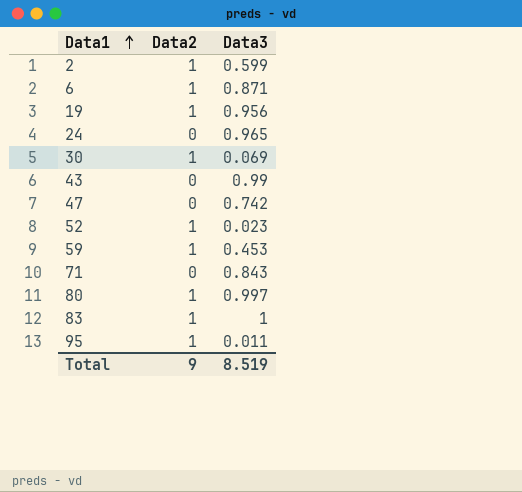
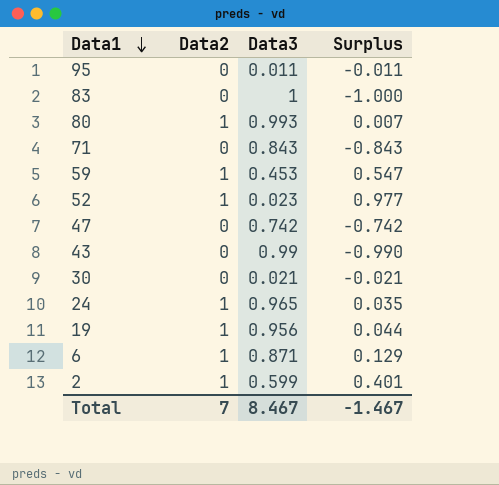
row order: Data1 ascending -> Data1 descending
column Surplus | formula: none -> [Data2] - [Data3]
95 | Data2: 1 -> 0
83 | Data2: 1 -> 0
80 | Data3: 0.997 -> 0.993
30 | Data2: 1 -> 0
30 | Data3: 0.069 -> 0.021
24 | Data2: 0 -> 1
Total | Data2: 9 -> 7
Total | Data3: 8.519 -> 8.467

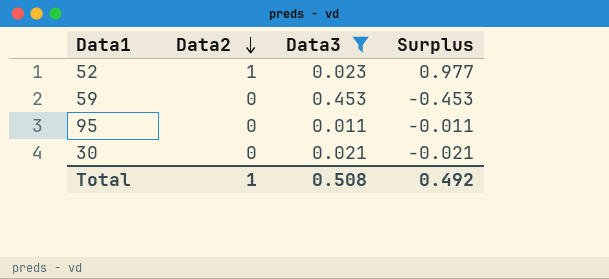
filter: none -> Data3 <= 0.453
row order: Data1 descending -> Data2 descending
59 | Data2: 1 -> 0
59 | Surplus: 0.547 -> -0.453
Total | Data2: 7 -> 1
Total | Data3: 8.467 -> 0.508
Total | Surplus: -1.467 -> 0.492

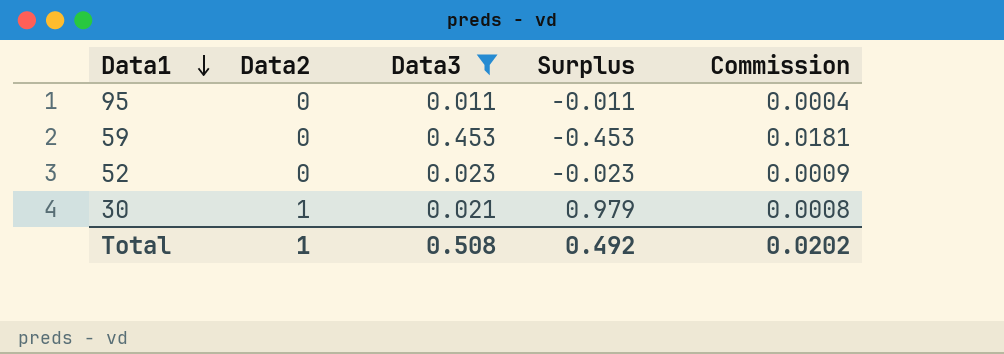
row order: Data2 descending -> Data1 descending
column Commission | formula: none -> [Data3] * 0.04
52 | Data2: 1 -> 0
52 | Surplus: 0.977 -> -0.023
30 | Data2: 0 -> 1
30 | Surplus: -0.021 -> 0.979

